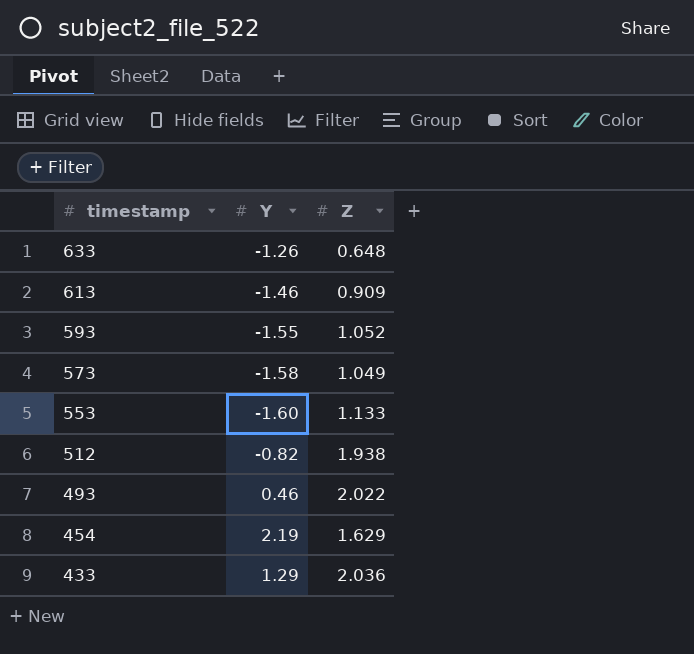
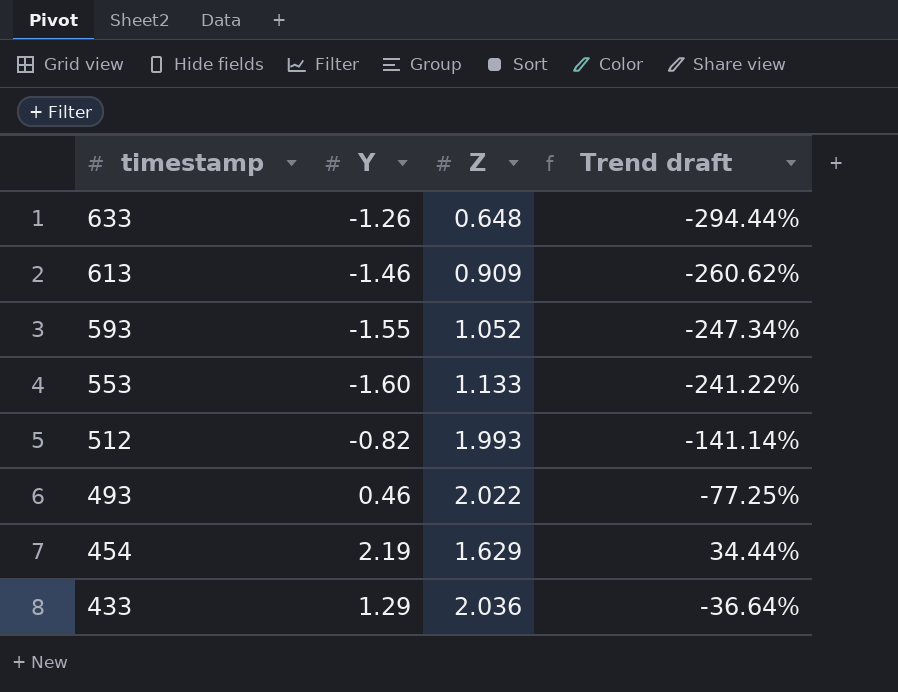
column Trend draft | formula: none -> ([Y] - [Z]) / [Z]
row 573: -1.58 | 1.049 -> none
512 | Z: 1.938 -> 1.993

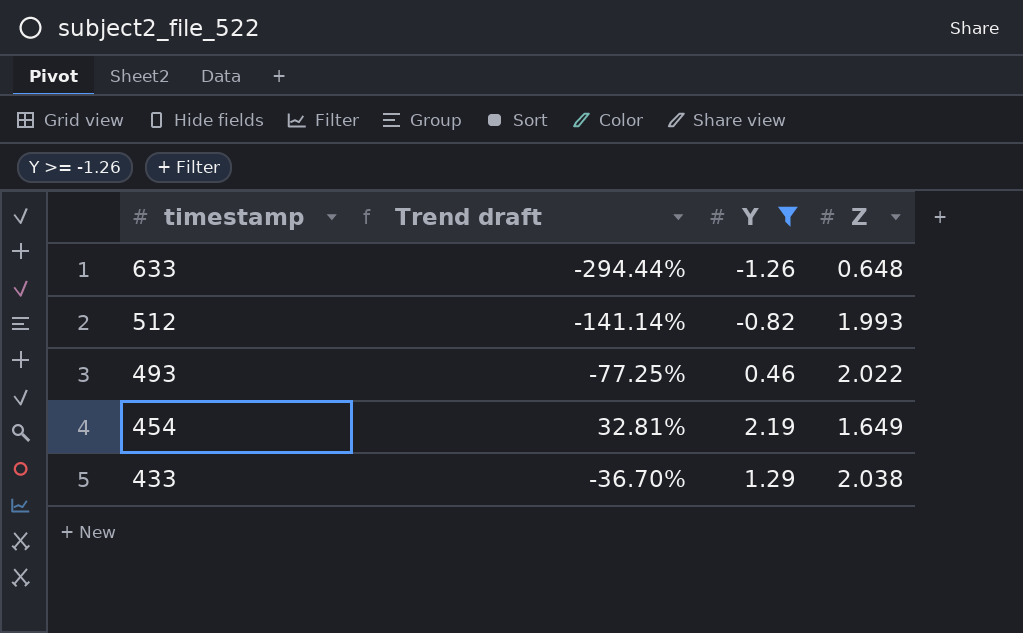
filter: none -> Y >= -1.26
column Trend draft | position: 4 -> 2
454 | Trend draft: 34.44% -> 32.81%
454 | Z: 1.629 -> 1.649
433 | Trend draft: -36.64% -> -36.70%
433 | Z: 2.036 -> 2.038

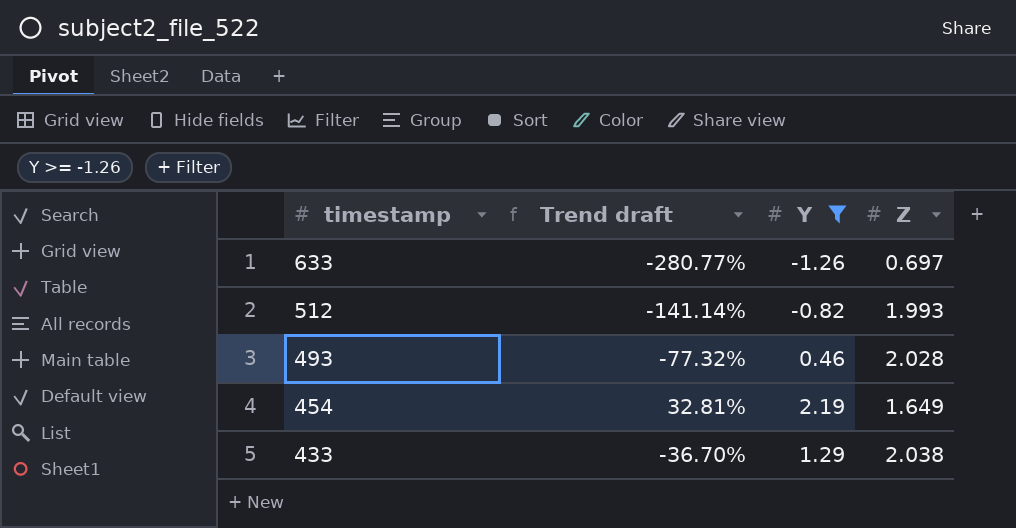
633 | Trend draft: -294.44% -> -280.77%
633 | Z: 0.648 -> 0.697
493 | Trend draft: -77.25% -> -77.32%
493 | Z: 2.022 -> 2.028

